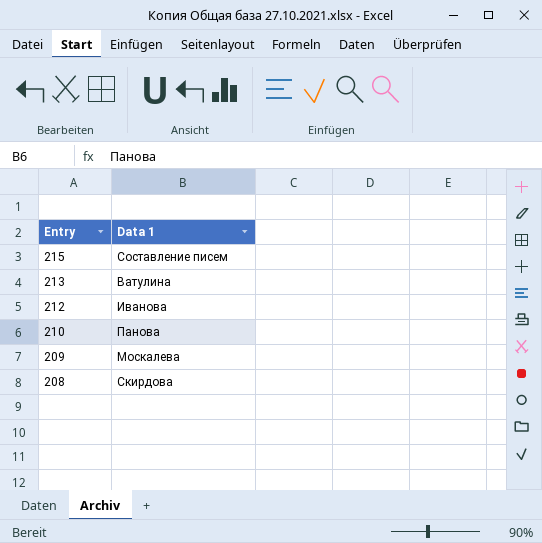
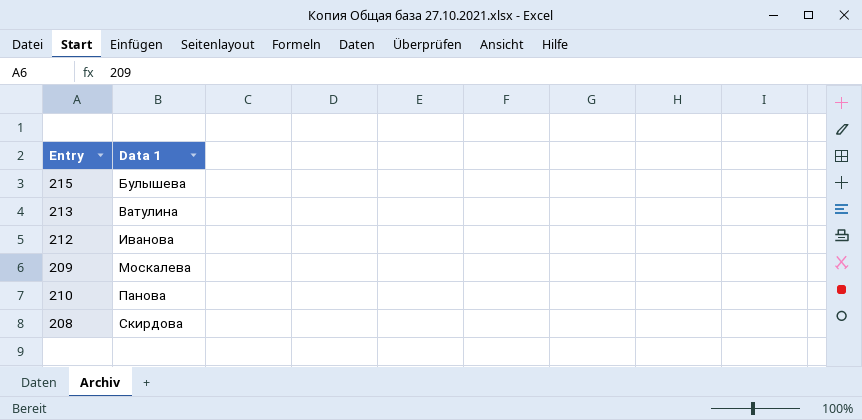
row order: Entry descending -> Data 1 ascending
215 | Data 1: Составление писем -> Булышева

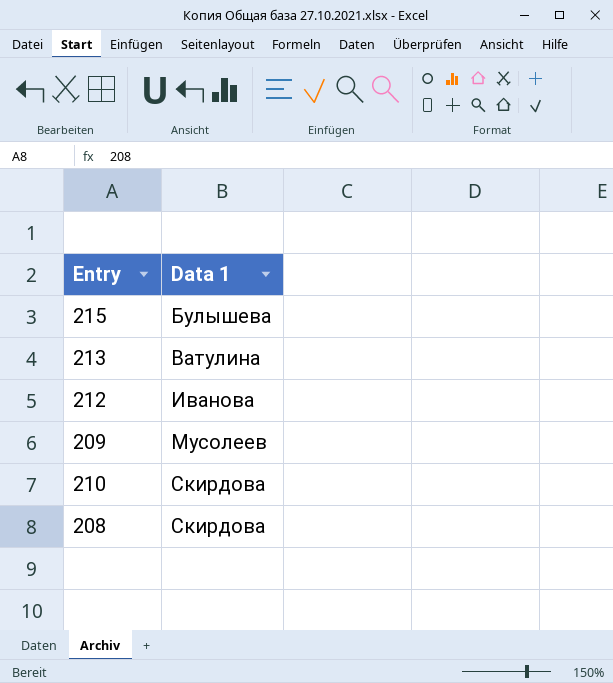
209 | Data 1: Москалева -> Мусолеев
210 | Data 1: Панова -> Скирдова

